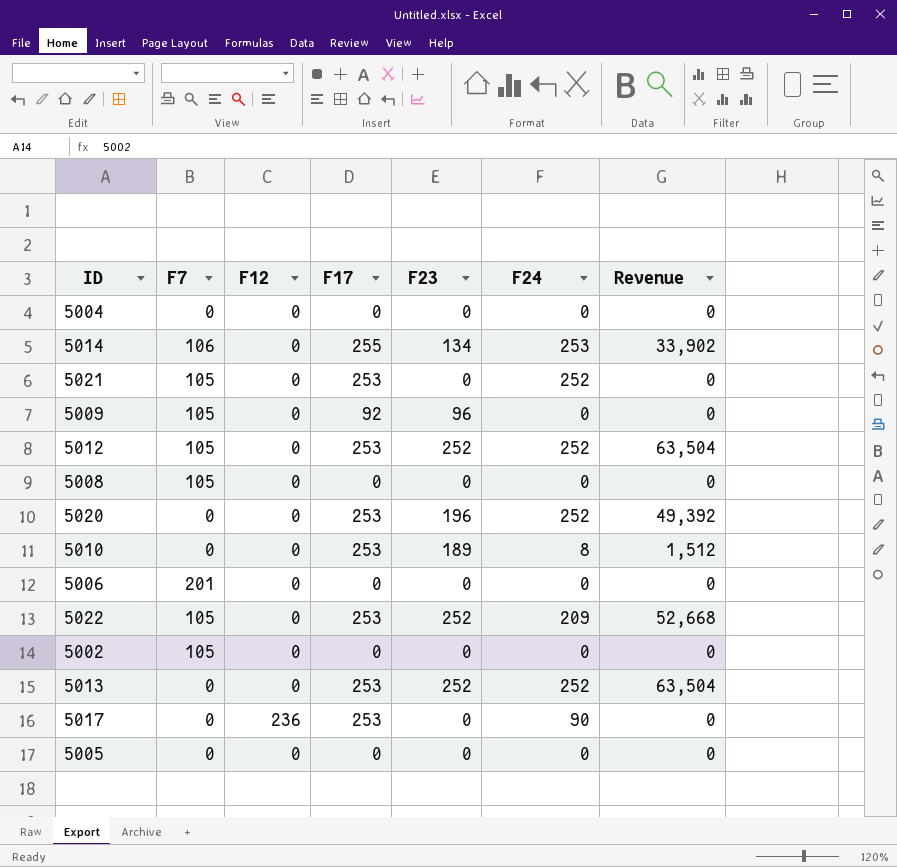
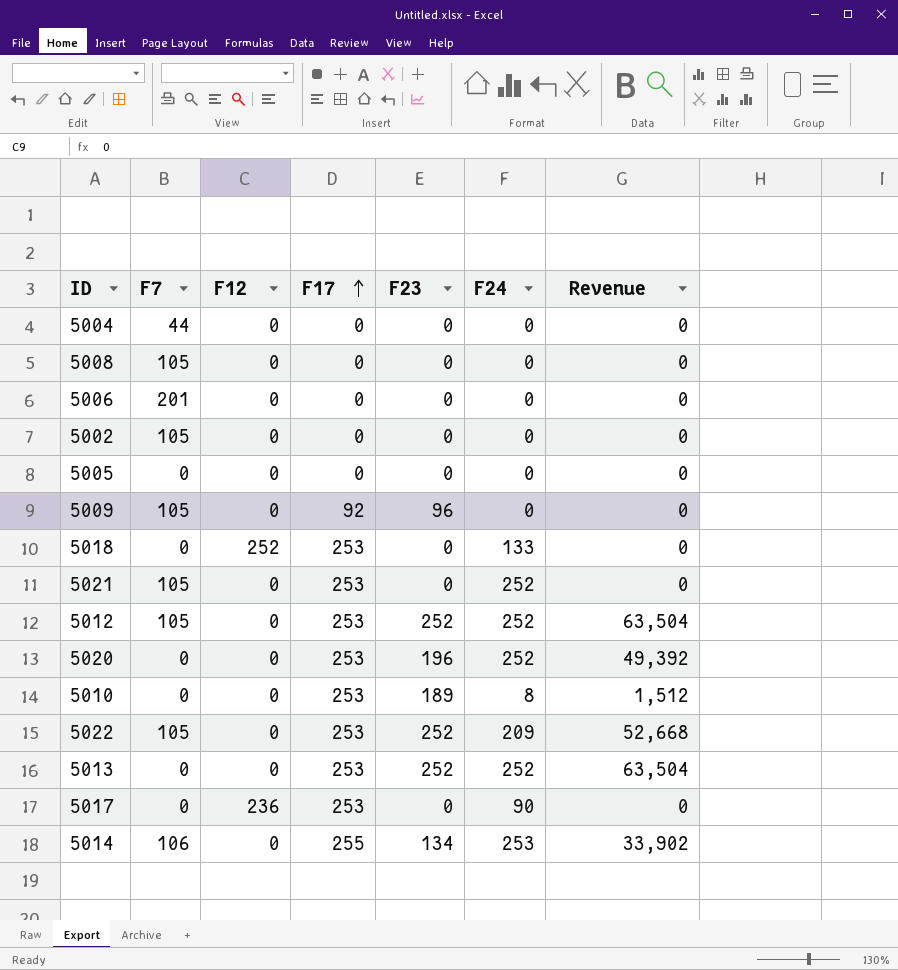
row order: none -> F17 ascending
5004 | F7: 0 -> 44
row 5018: none -> 0 | 252 | 253 | 0 | 133 | 0

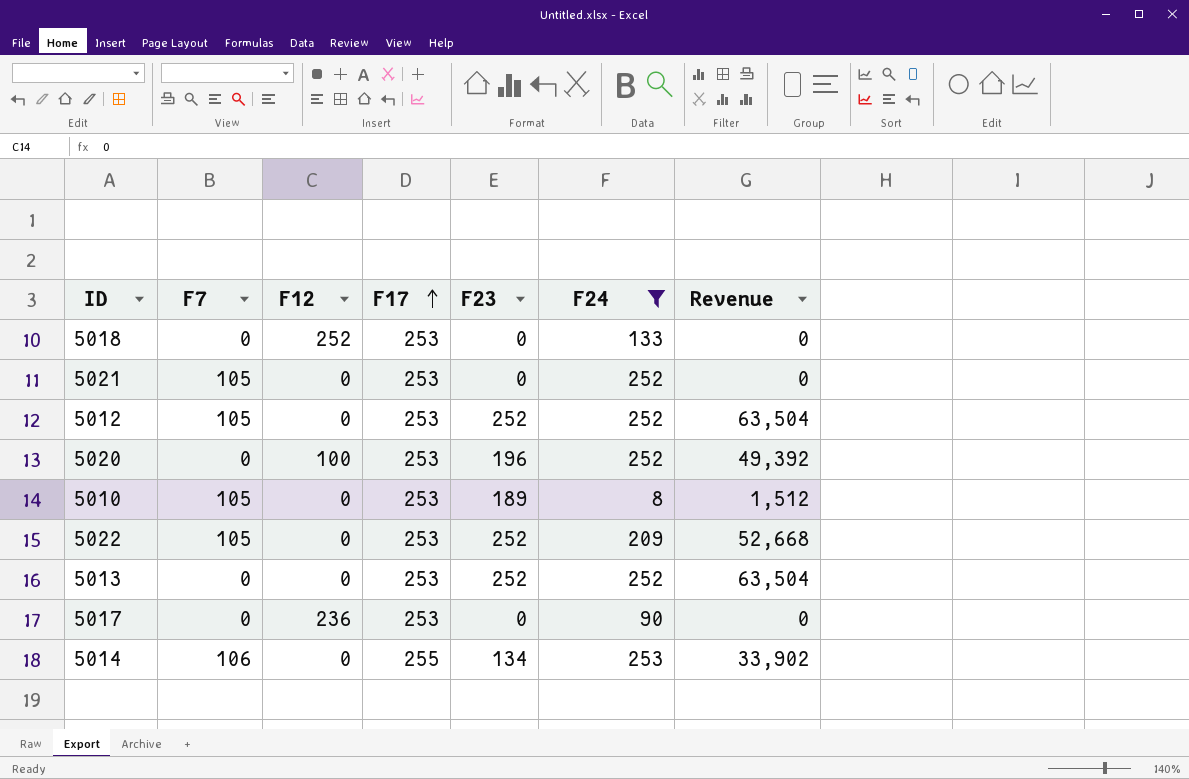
filter: none -> F24 != 0
5020 | F12: 0 -> 100
5010 | F7: 0 -> 105

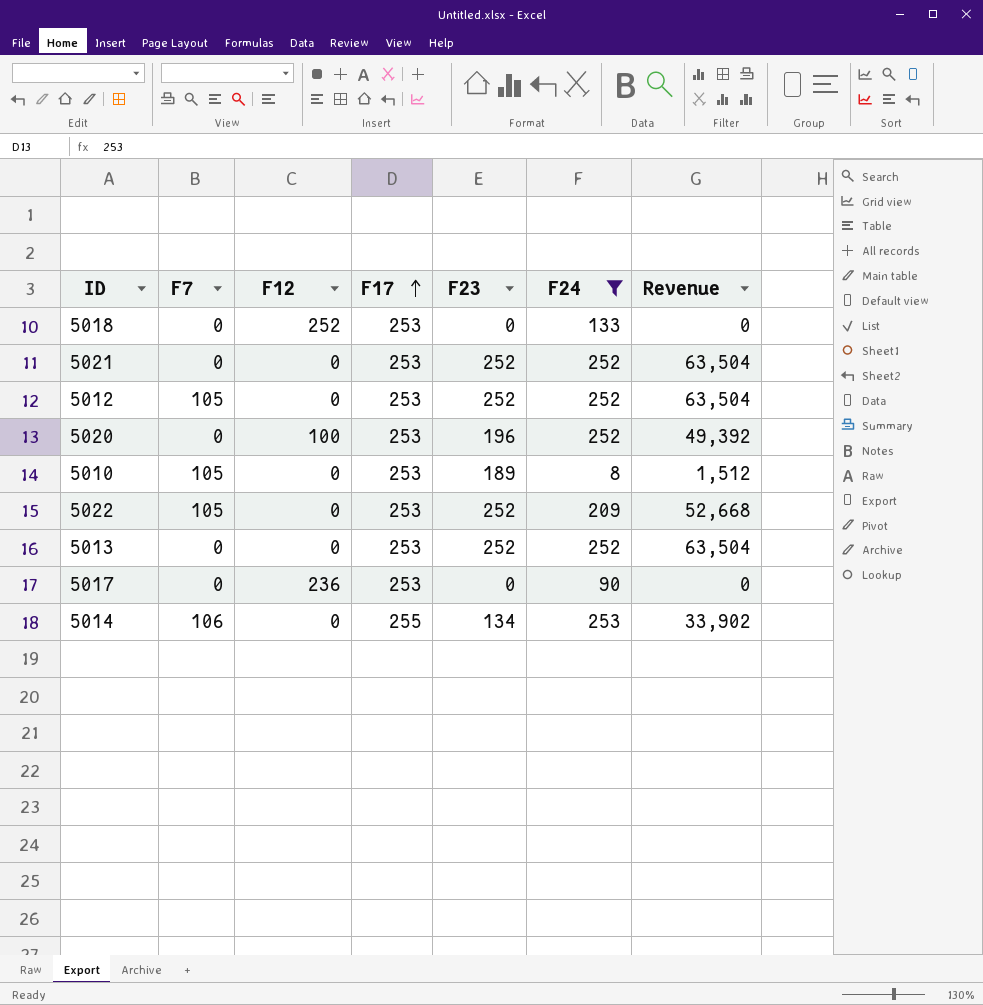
5021 | F7: 105 -> 0
5021 | F23: 0 -> 252
5021 | Revenue: 0 -> 63,504

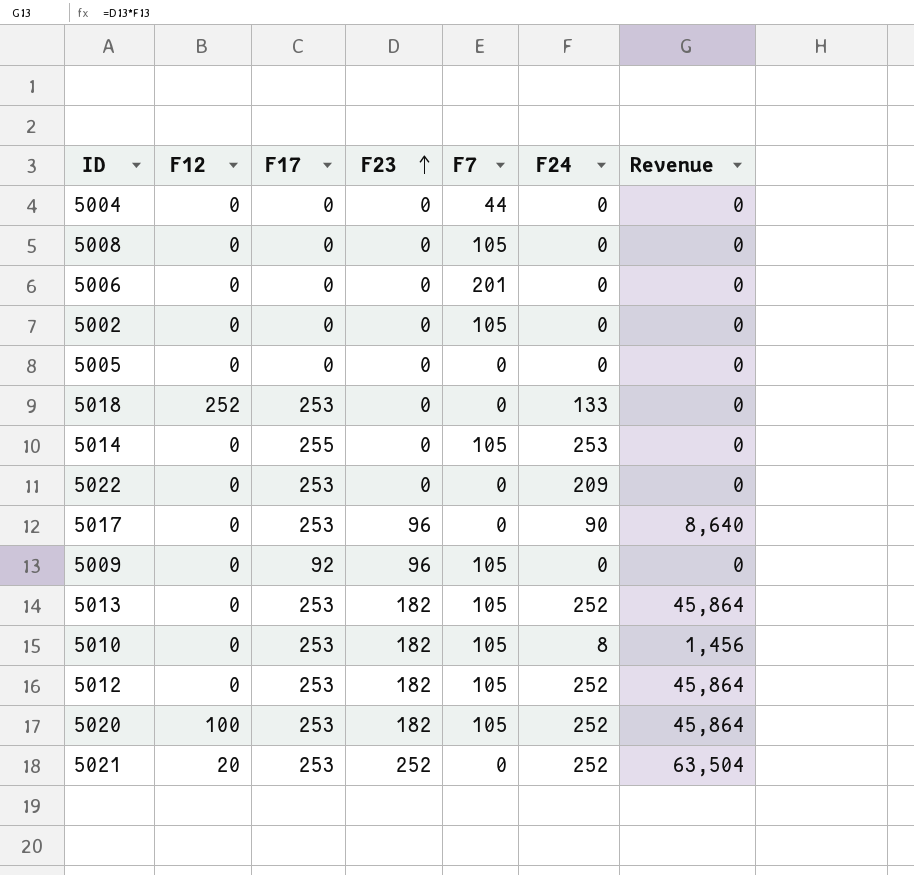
filter: F24 != 0 -> none
row order: F17 ascending -> F23 ascending
column F7 | position: 2 -> 5
5014 | F23: 134 -> 0
5014 | F7: 106 -> 105
5014 | Revenue: 33,902 -> 0
5022 | F23: 252 -> 0
5022 | F7: 105 -> 0
5022 | Revenue: 52,668 -> 0
5017 | F12: 236 -> 0
5017 | F23: 0 -> 96
5017 | Revenue: 0 -> 8,640
5013 | F23: 252 -> 182
5013 | F7: 0 -> 105
5013 | Revenue: 63,504 -> 45,864
5010 | F23: 189 -> 182
5010 | Revenue: 1,512 -> 1,456
5012 | F23: 252 -> 182
5012 | Revenue: 63,504 -> 45,864
5020 | F23: 196 -> 182
5020 | F7: 0 -> 105
5020 | Revenue: 49,392 -> 45,864
5021 | F12: 0 -> 20

